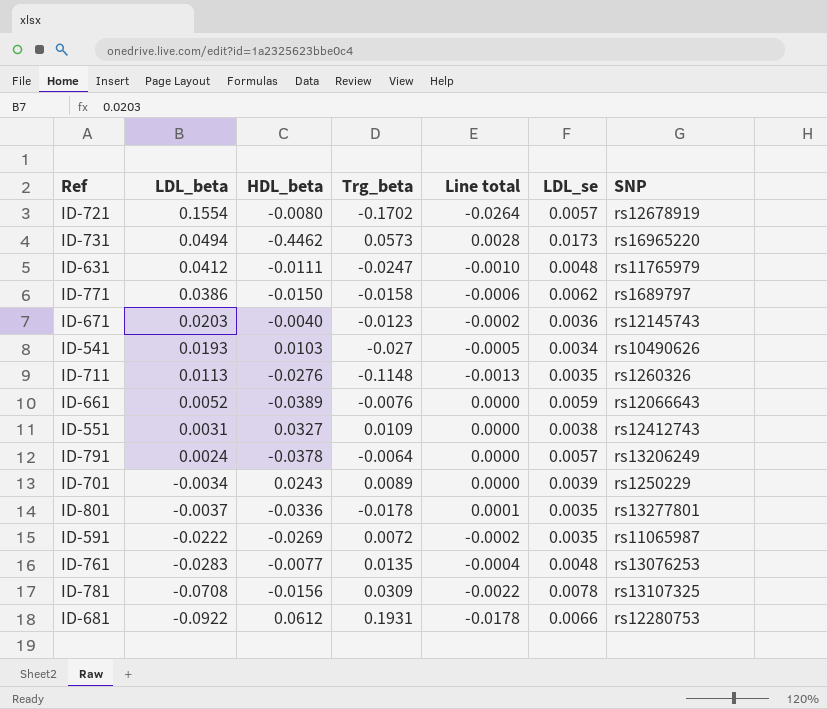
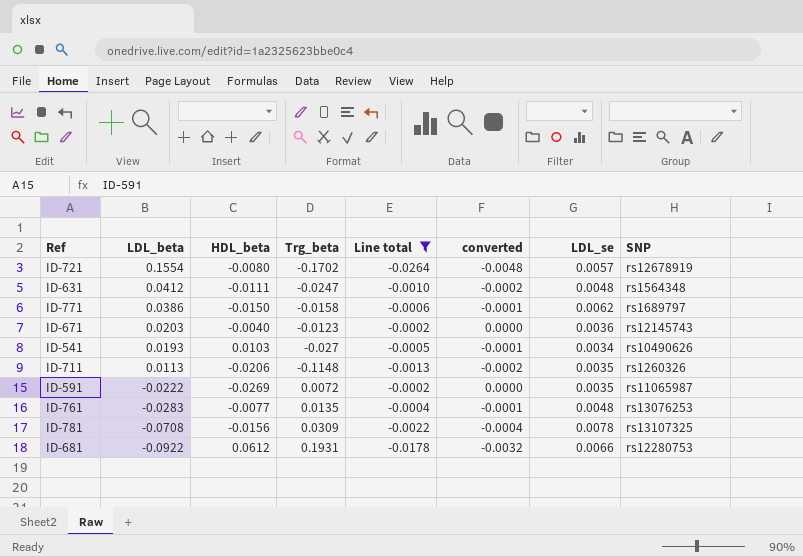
filter: none -> Line total <= -0.0002
column converted | formula: none -> [Line total] * 0.18
ID-631 | SNP: rs11765979 -> rs1564348
ID-711 | HDL_beta: -0.0276 -> -0.0206

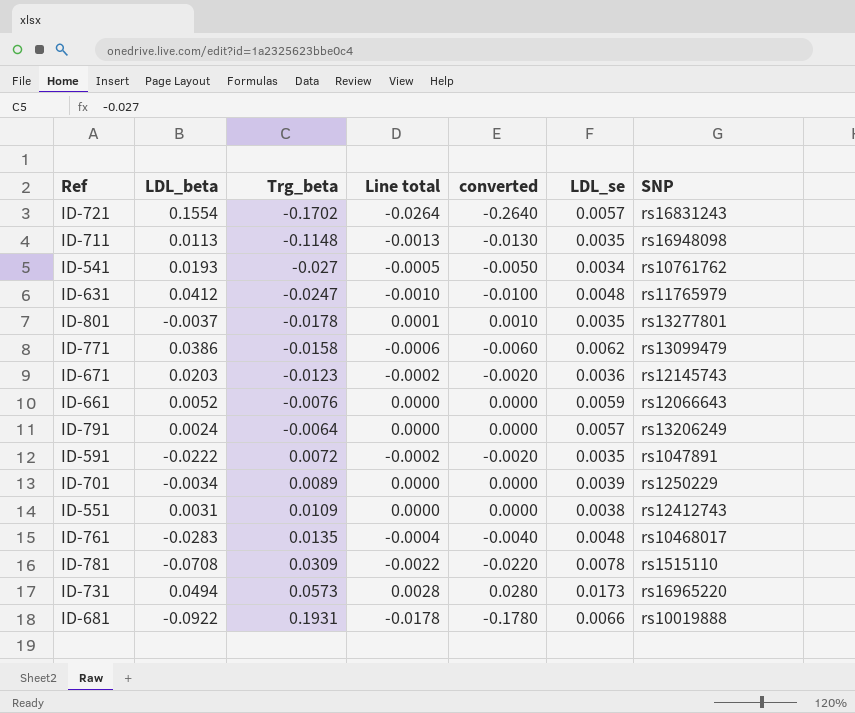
filter: Line total <= -0.0002 -> none
row order: LDL_beta descending -> Trg_beta ascending
column HDL_beta | position: 3 -> none
column converted | formula: [Line total] * 0.18 -> [Line total] * 10
ID-721 | SNP: rs12678919 -> rs16831243
ID-711 | SNP: rs1260326 -> rs16948098
ID-541 | SNP: rs10490626 -> rs10761762
ID-631 | SNP: rs1564348 -> rs11765979
ID-771 | SNP: rs1689797 -> rs13099479
ID-591 | SNP: rs11065987 -> rs1047891
ID-761 | SNP: rs13076253 -> rs10468017
ID-781 | SNP: rs13107325 -> rs1515110
ID-681 | SNP: rs12280753 -> rs10019888

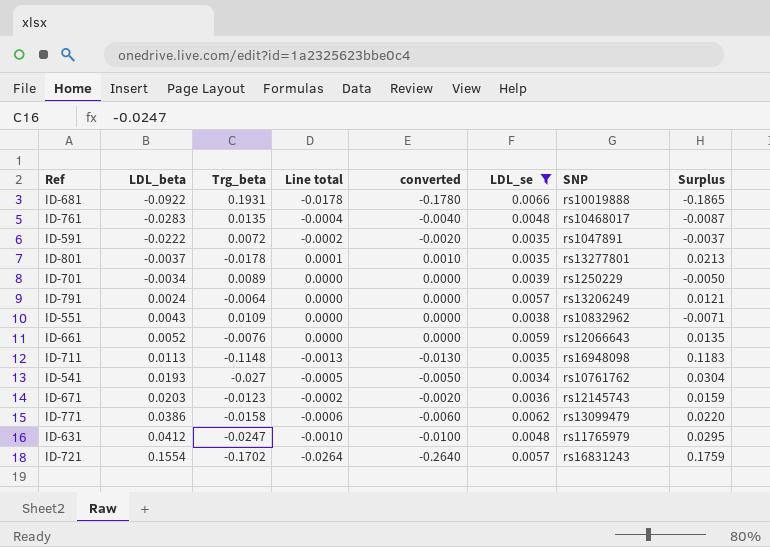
filter: none -> LDL_se <= 0.0066
row order: Trg_beta ascending -> LDL_beta ascending
column Surplus | formula: none -> [LDL_se] - [Trg_beta]
ID-551 | LDL_beta: 0.0031 -> 0.0043
ID-551 | SNP: rs12412743 -> rs10832962

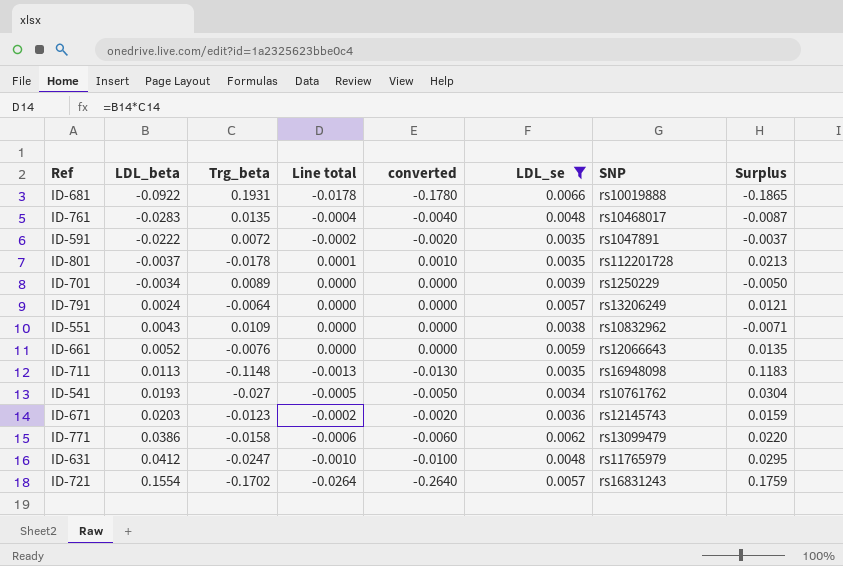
ID-801 | SNP: rs13277801 -> rs112201728

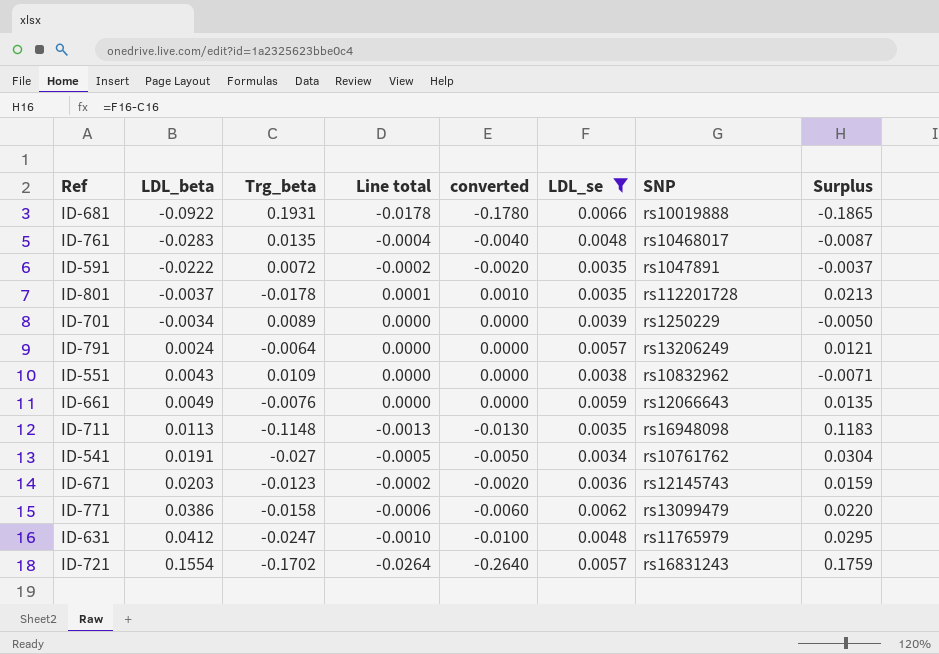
ID-661 | LDL_beta: 0.0052 -> 0.0049
ID-541 | LDL_beta: 0.0193 -> 0.0191

